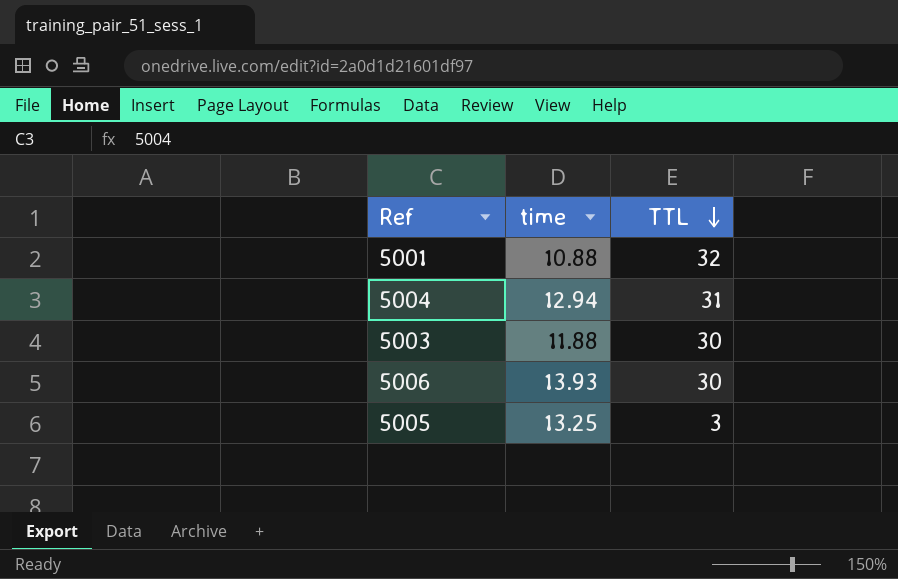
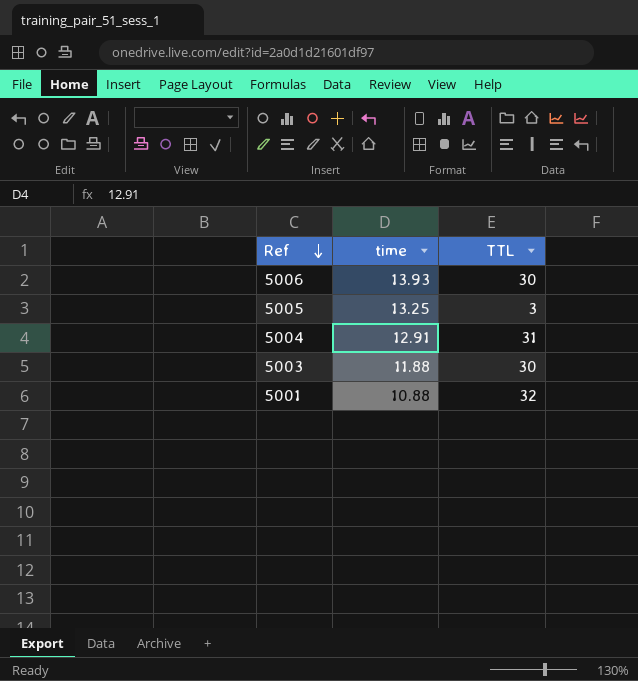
row order: TTL descending -> Ref descending
5004 | time: 12.94 -> 12.91

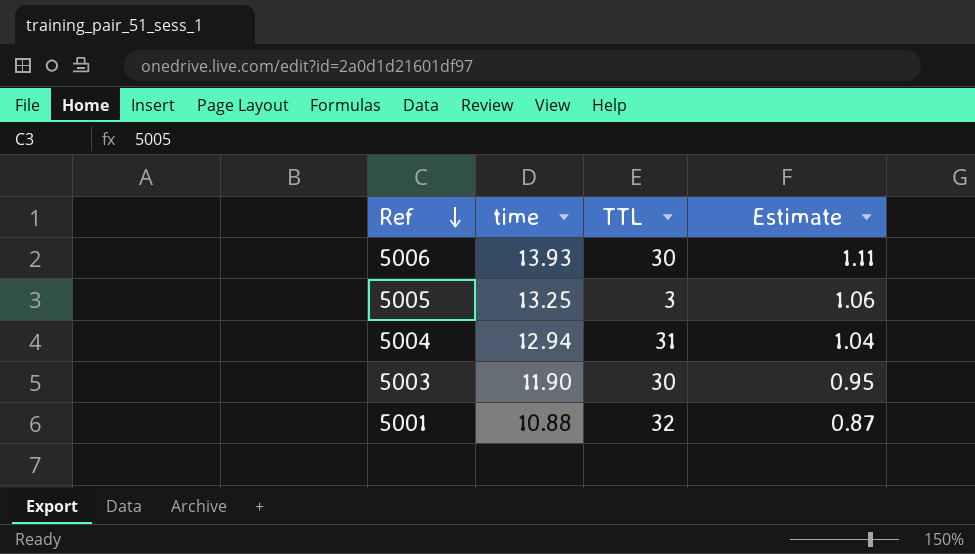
column Estimate | formula: none -> [time] * 0.08
5004 | time: 12.91 -> 12.94
5003 | time: 11.88 -> 11.90

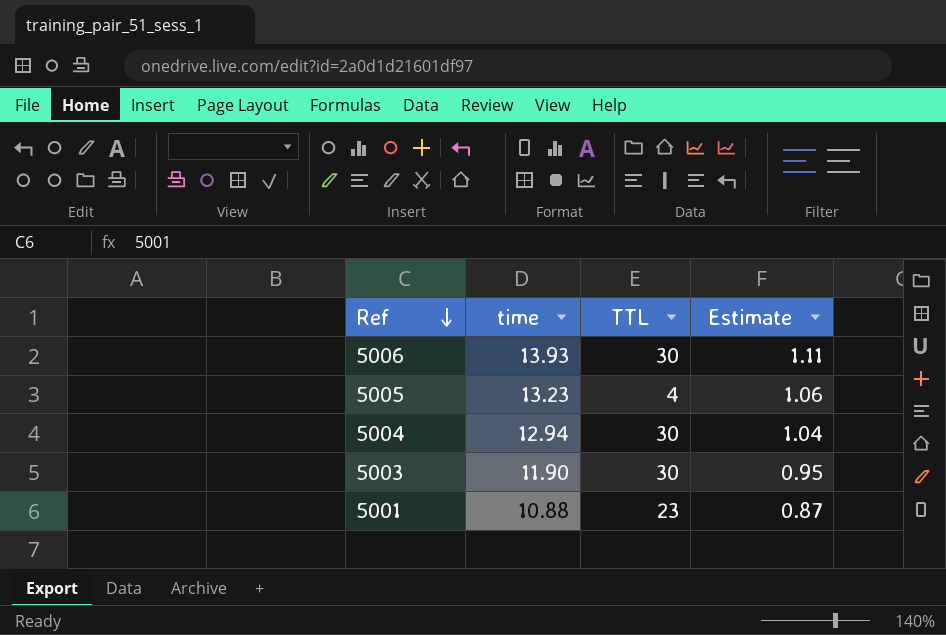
5005 | time: 13.25 -> 13.23
5005 | TTL: 3 -> 4
5004 | TTL: 31 -> 30
5001 | TTL: 32 -> 23

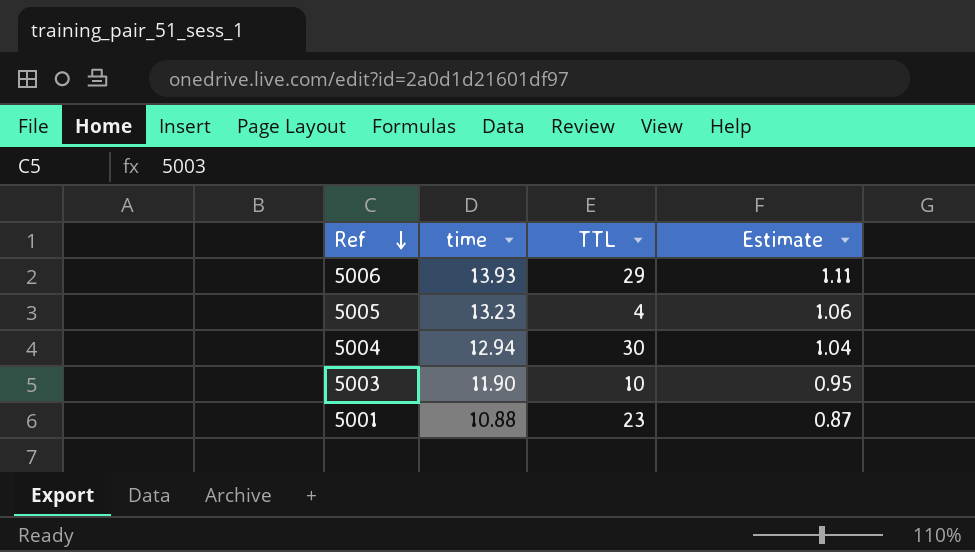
5006 | TTL: 30 -> 29
5003 | TTL: 30 -> 10

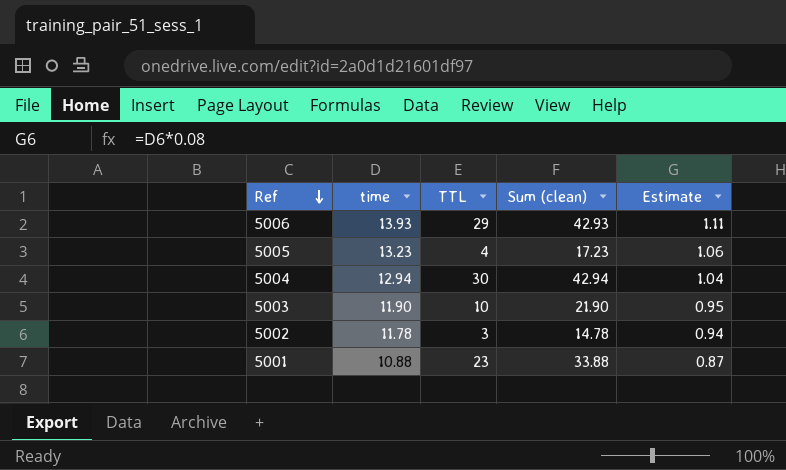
column Sum (clean) | formula: none -> [time] + [TTL]
row 5002: none -> 11.78 | 3 | 14.78 | 0.94

